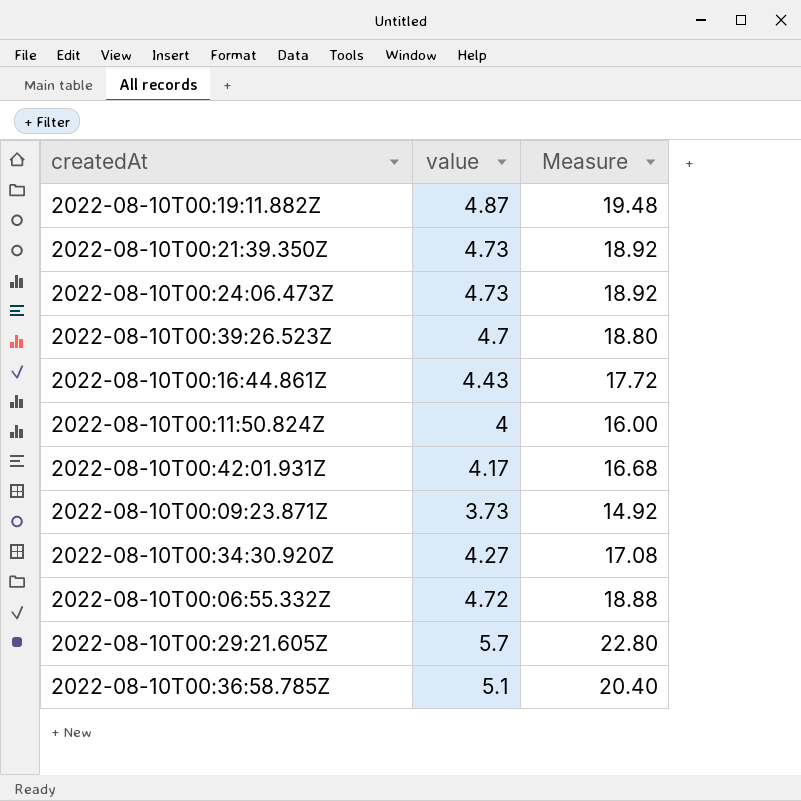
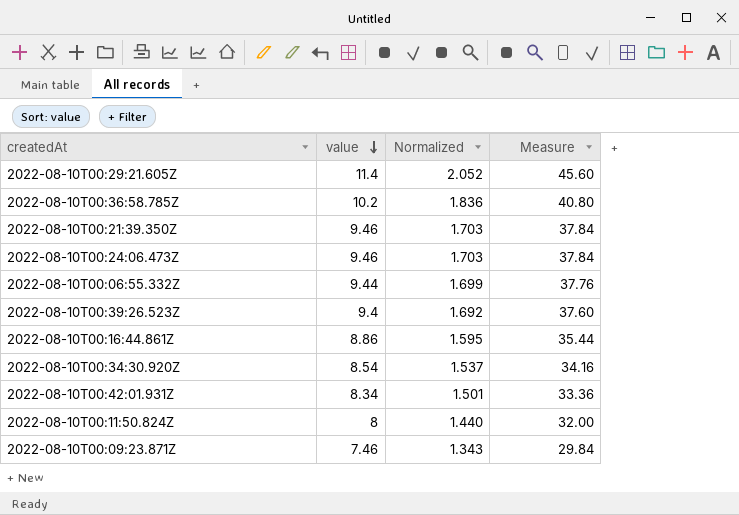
row order: none -> value descending
column Normalized | formula: none -> [value] * 0.18
row 2022-08-10T00:19:11.882Z: 4.87 | 19.48 -> none
2022-08-10T00:29:21.605Z | value: 5.7 -> 11.4
2022-08-10T00:29:21.605Z | Measure: 22.80 -> 45.60
2022-08-10T00:36:58.785Z | value: 5.1 -> 10.2
2022-08-10T00:36:58.785Z | Measure: 20.40 -> 40.80
2022-08-10T00:21:39.350Z | value: 4.73 -> 9.46
2022-08-10T00:21:39.350Z | Measure: 18.92 -> 37.84
2022-08-10T00:24:06.473Z | value: 4.73 -> 9.46
2022-08-10T00:24:06.473Z | Measure: 18.92 -> 37.84
2022-08-10T00:06:55.332Z | value: 4.72 -> 9.44
2022-08-10T00:06:55.332Z | Measure: 18.88 -> 37.76
2022-08-10T00:39:26.523Z | value: 4.7 -> 9.4
2022-08-10T00:39:26.523Z | Measure: 18.80 -> 37.60
2022-08-10T00:16:44.861Z | value: 4.43 -> 8.86
2022-08-10T00:16:44.861Z | Measure: 17.72 -> 35.44
2022-08-10T00:34:30.920Z | value: 4.27 -> 8.54
2022-08-10T00:34:30.920Z | Measure: 17.08 -> 34.16
2022-08-10T00:42:01.931Z | value: 4.17 -> 8.34
2022-08-10T00:42:01.931Z | Measure: 16.68 -> 33.36
2022-08-10T00:11:50.824Z | value: 4 -> 8
2022-08-10T00:11:50.824Z | Measure: 16.00 -> 32.00
2022-08-10T00:09:23.871Z | value: 3.73 -> 7.46
2022-08-10T00:09:23.871Z | Measure: 14.92 -> 29.84

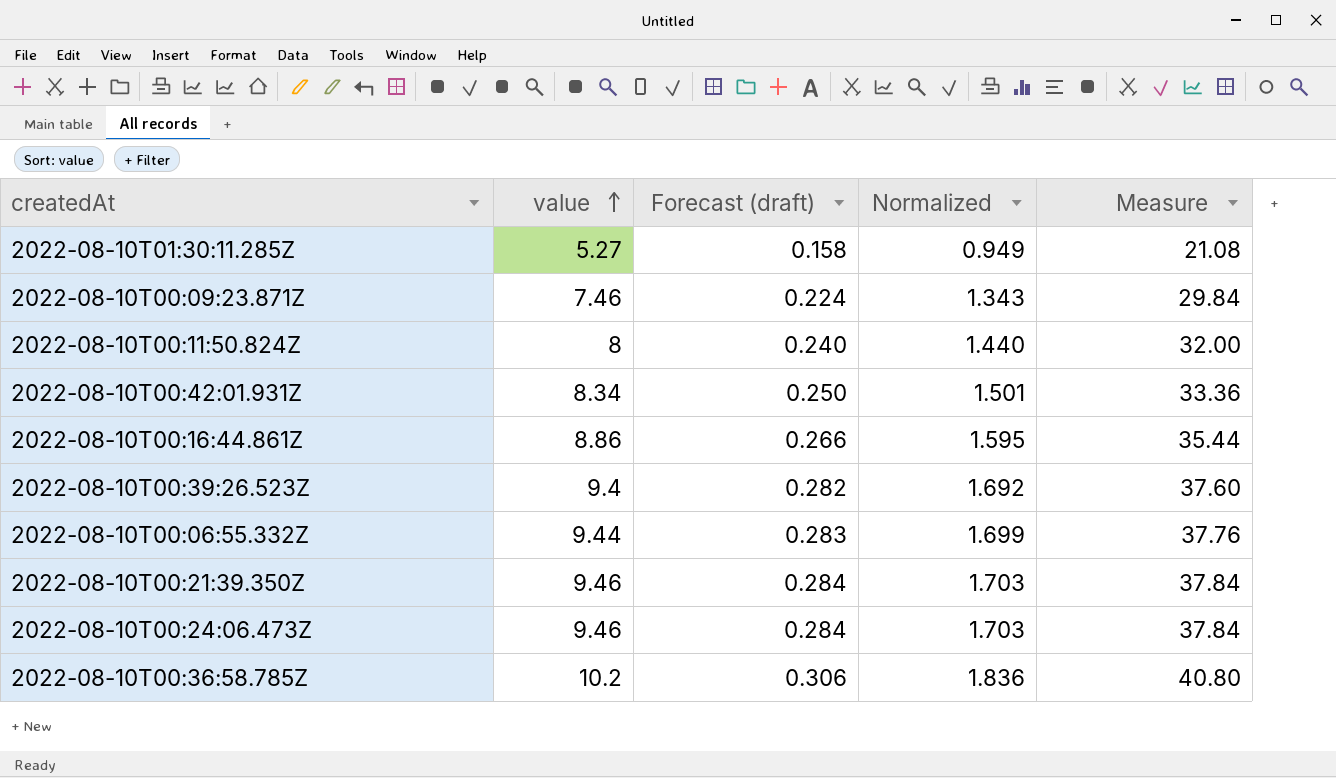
row order: value descending -> value ascending
column Forecast (draft) | formula: none -> [value] * 0.03
row 2022-08-10T00:29:21.605Z: 11.4 | 2.052 | 45.60 -> none
row 2022-08-10T00:34:30.920Z: 8.54 | 1.537 | 34.16 -> none
row 2022-08-10T01:30:11.285Z: none -> 5.27 | 0.158 | 0.949 | 21.08

